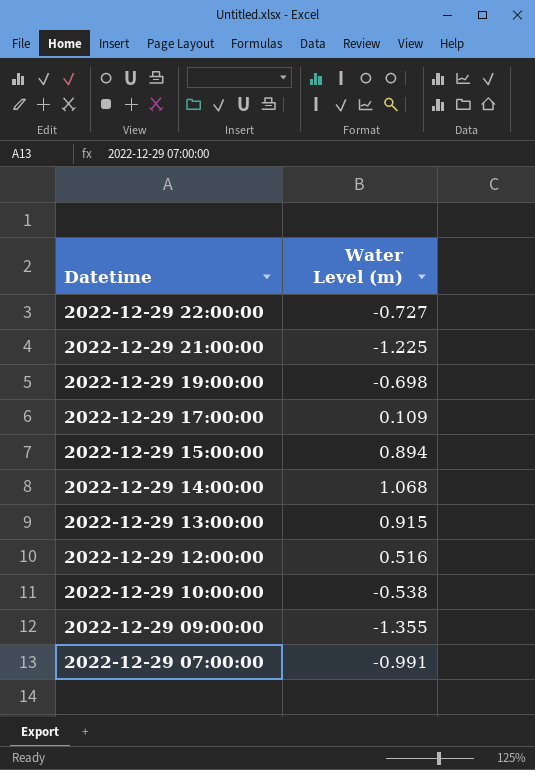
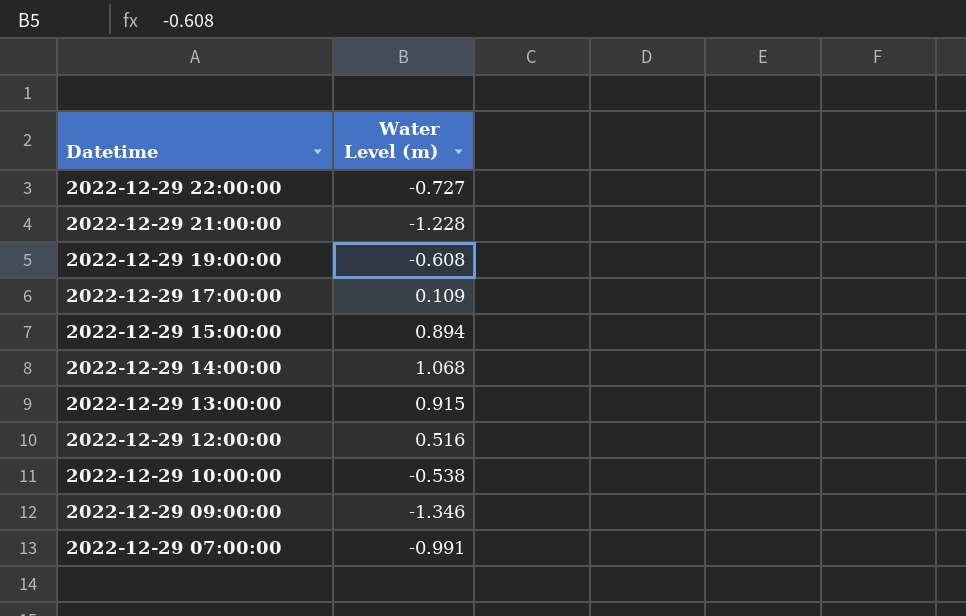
2022-12-29 21:00:00 | Water Level (m): -1.225 -> -1.228
2022-12-29 19:00:00 | Water Level (m): -0.698 -> -0.608
2022-12-29 09:00:00 | Water Level (m): -1.355 -> -1.346

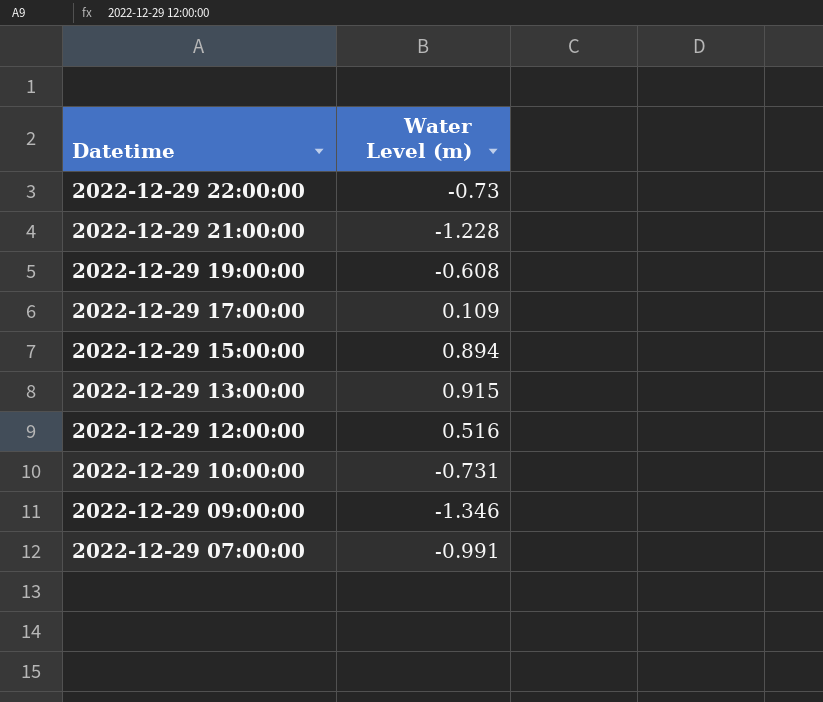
row 2022-12-29 14:00:00: 1.068 -> none
2022-12-29 22:00:00 | Water Level (m): -0.727 -> -0.73
2022-12-29 10:00:00 | Water Level (m): -0.538 -> -0.731

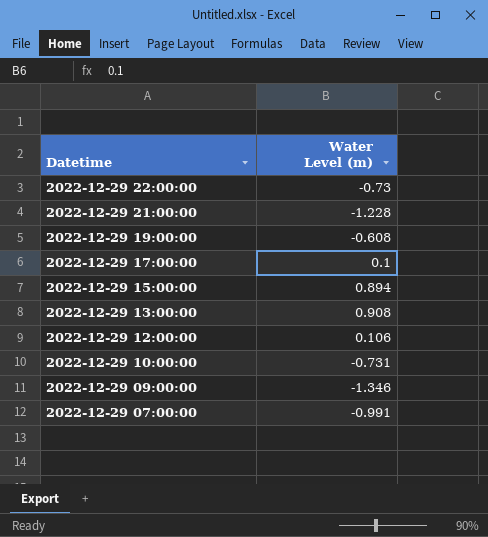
2022-12-29 17:00:00 | Water Level (m): 0.109 -> 0.1
2022-12-29 13:00:00 | Water Level (m): 0.915 -> 0.908
2022-12-29 12:00:00 | Water Level (m): 0.516 -> 0.106

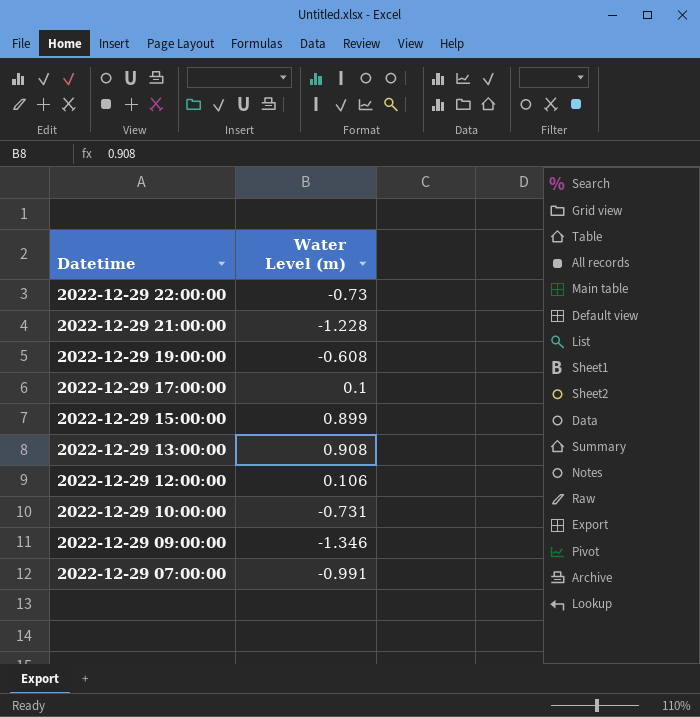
2022-12-29 15:00:00 | Water Level (m): 0.894 -> 0.899

